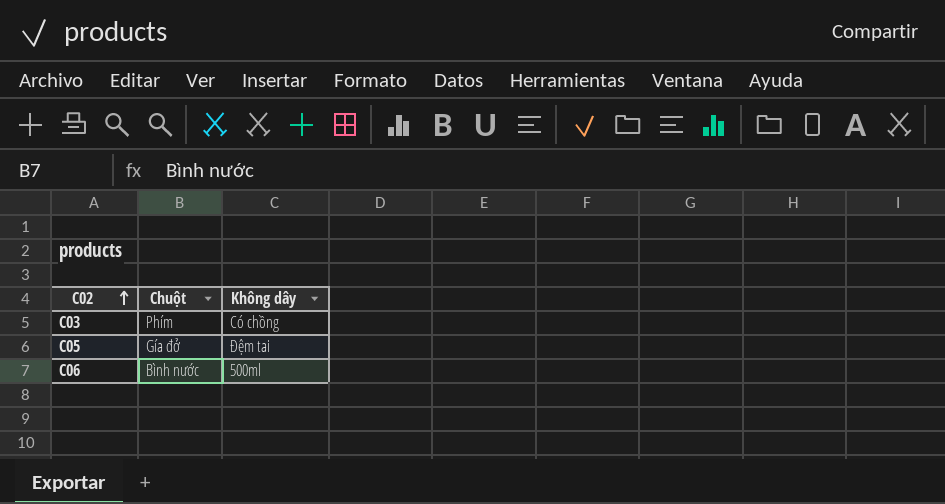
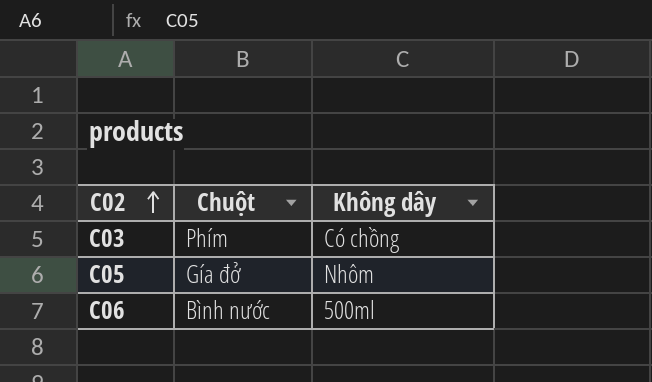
C05 | Không dây: Đệm tai -> Nhôm

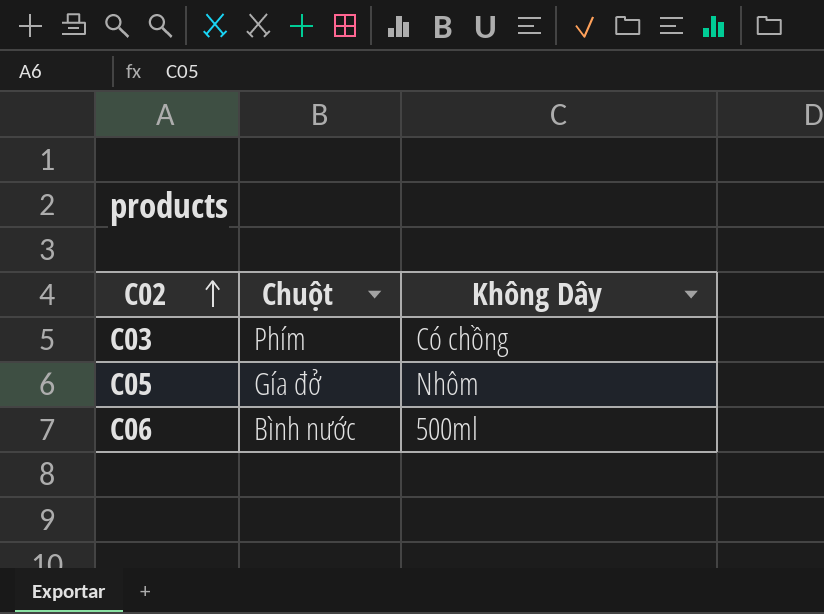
column name: Không dây -> Không Dây

